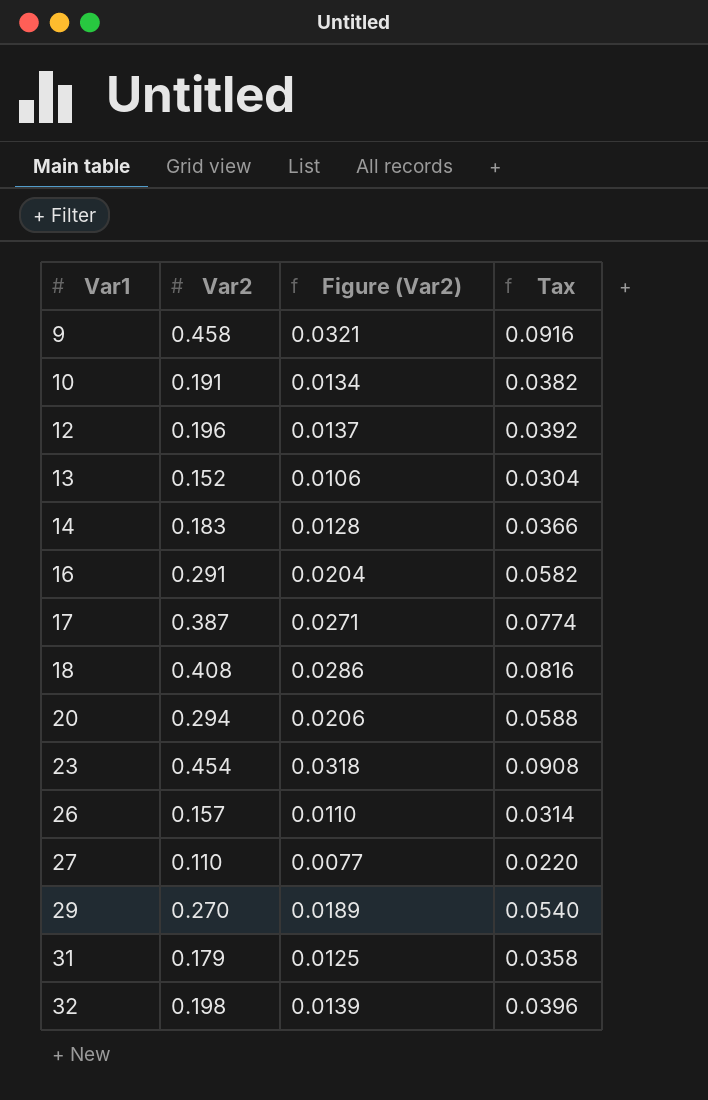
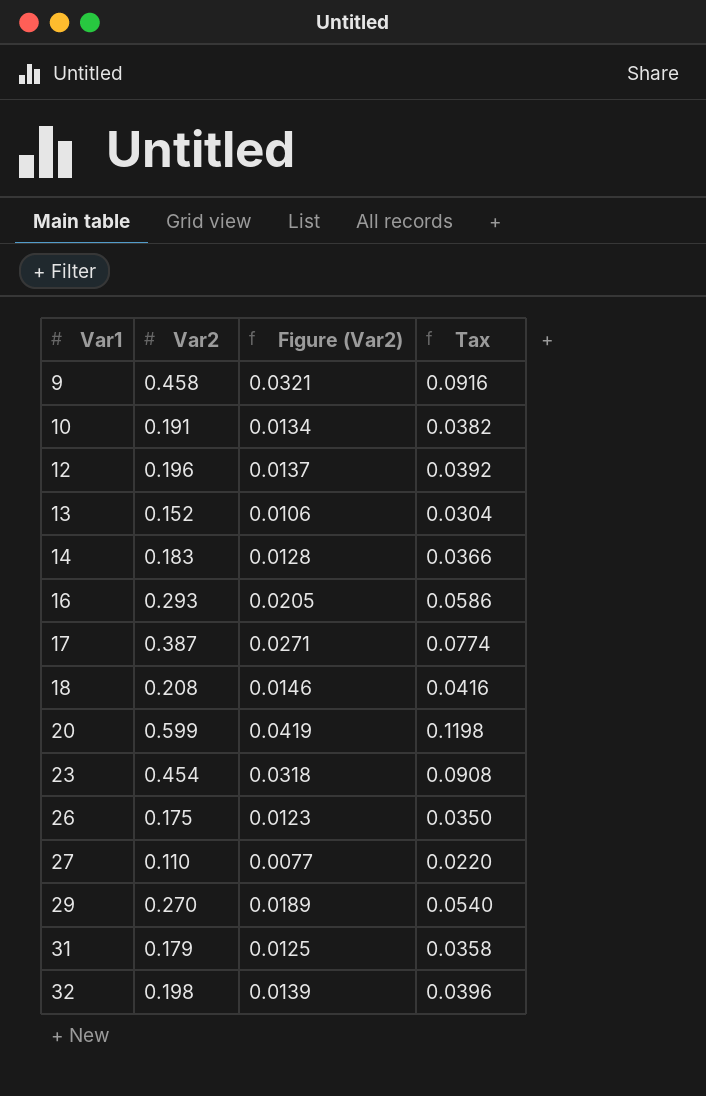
16 | Var2: 0.291 -> 0.293
16 | Figure (Var2): 0.0204 -> 0.0205
16 | Tax: 0.0582 -> 0.0586
18 | Var2: 0.408 -> 0.208
18 | Figure (Var2): 0.0286 -> 0.0146
18 | Tax: 0.0816 -> 0.0416
20 | Var2: 0.294 -> 0.599
20 | Figure (Var2): 0.0206 -> 0.0419
20 | Tax: 0.0588 -> 0.1198
26 | Var2: 0.157 -> 0.175
26 | Figure (Var2): 0.0110 -> 0.0123
26 | Tax: 0.0314 -> 0.0350

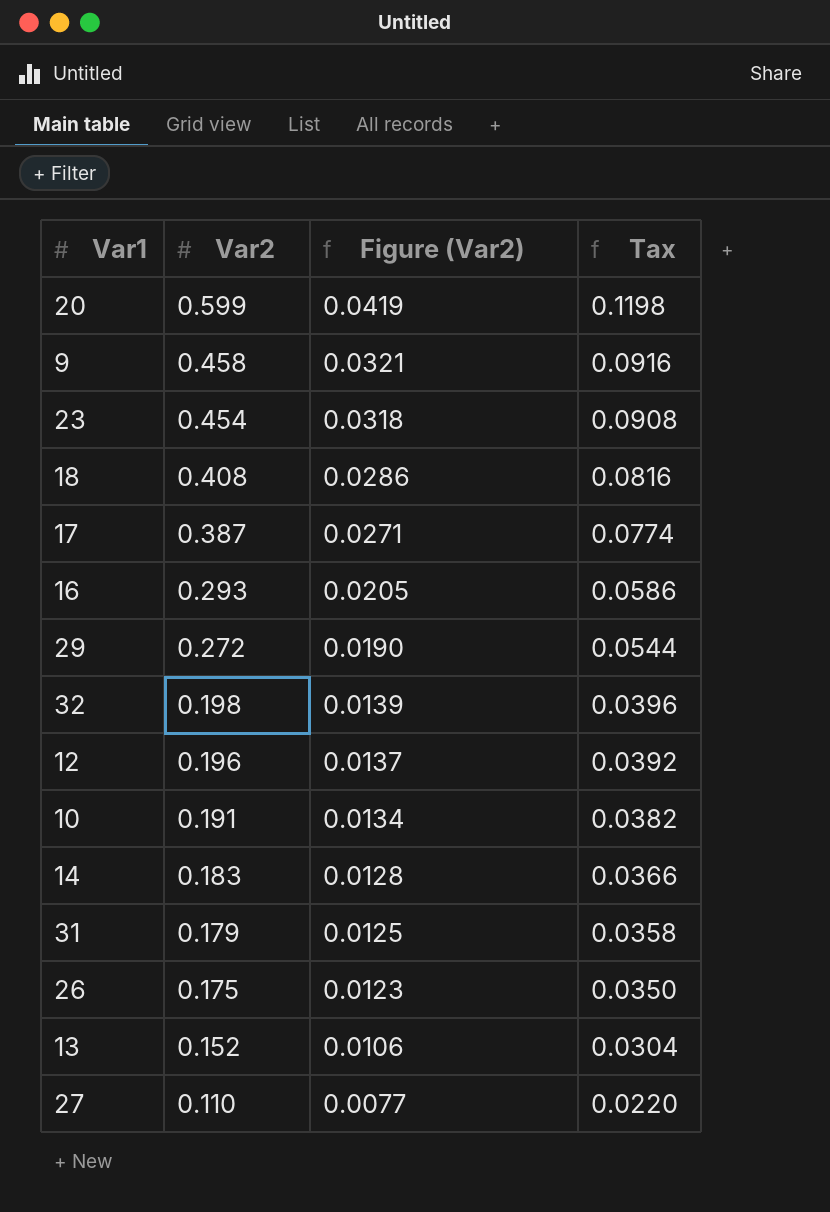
row order: Var1 ascending -> Var2 descending
18 | Var2: 0.208 -> 0.408
18 | Figure (Var2): 0.0146 -> 0.0286
18 | Tax: 0.0416 -> 0.0816
29 | Var2: 0.270 -> 0.272
29 | Figure (Var2): 0.0189 -> 0.0190
29 | Tax: 0.0540 -> 0.0544

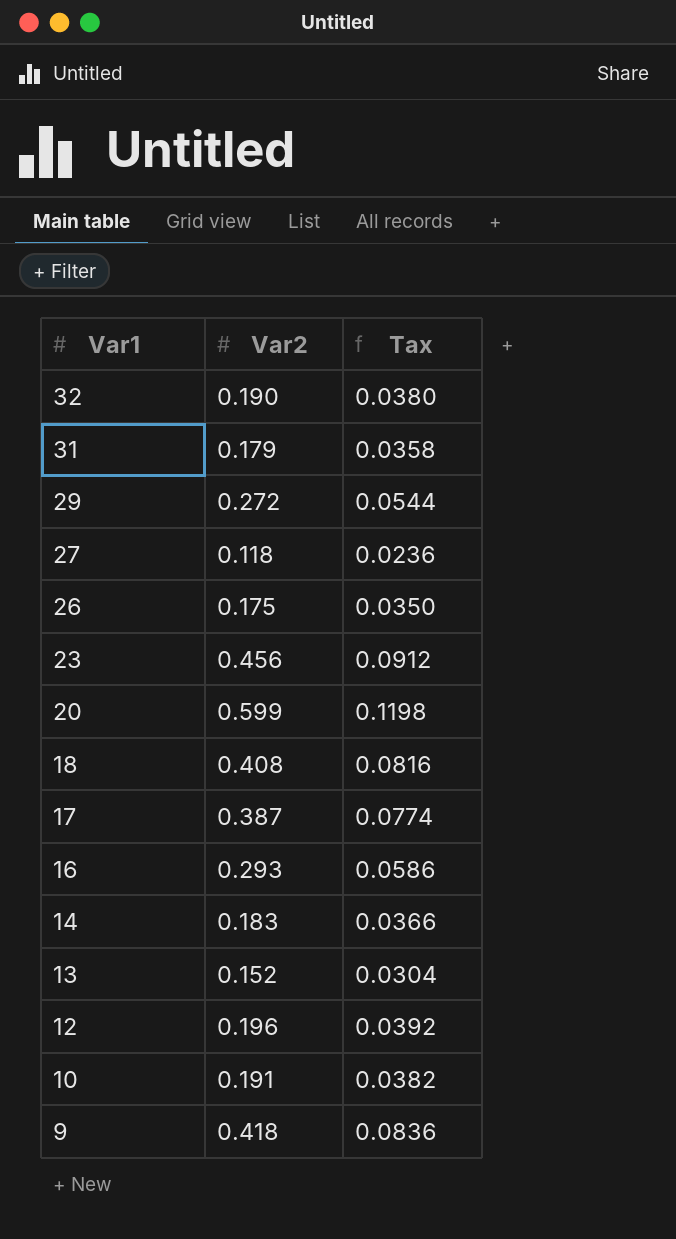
row order: Var2 descending -> Var1 descending
column Figure (Var2) | formula: [Var2] * 0.07 -> none
32 | Var2: 0.198 -> 0.190
32 | Tax: 0.0396 -> 0.0380
27 | Var2: 0.110 -> 0.118
27 | Tax: 0.0220 -> 0.0236
23 | Var2: 0.454 -> 0.456
23 | Tax: 0.0908 -> 0.0912
9 | Var2: 0.458 -> 0.418
9 | Tax: 0.0916 -> 0.0836

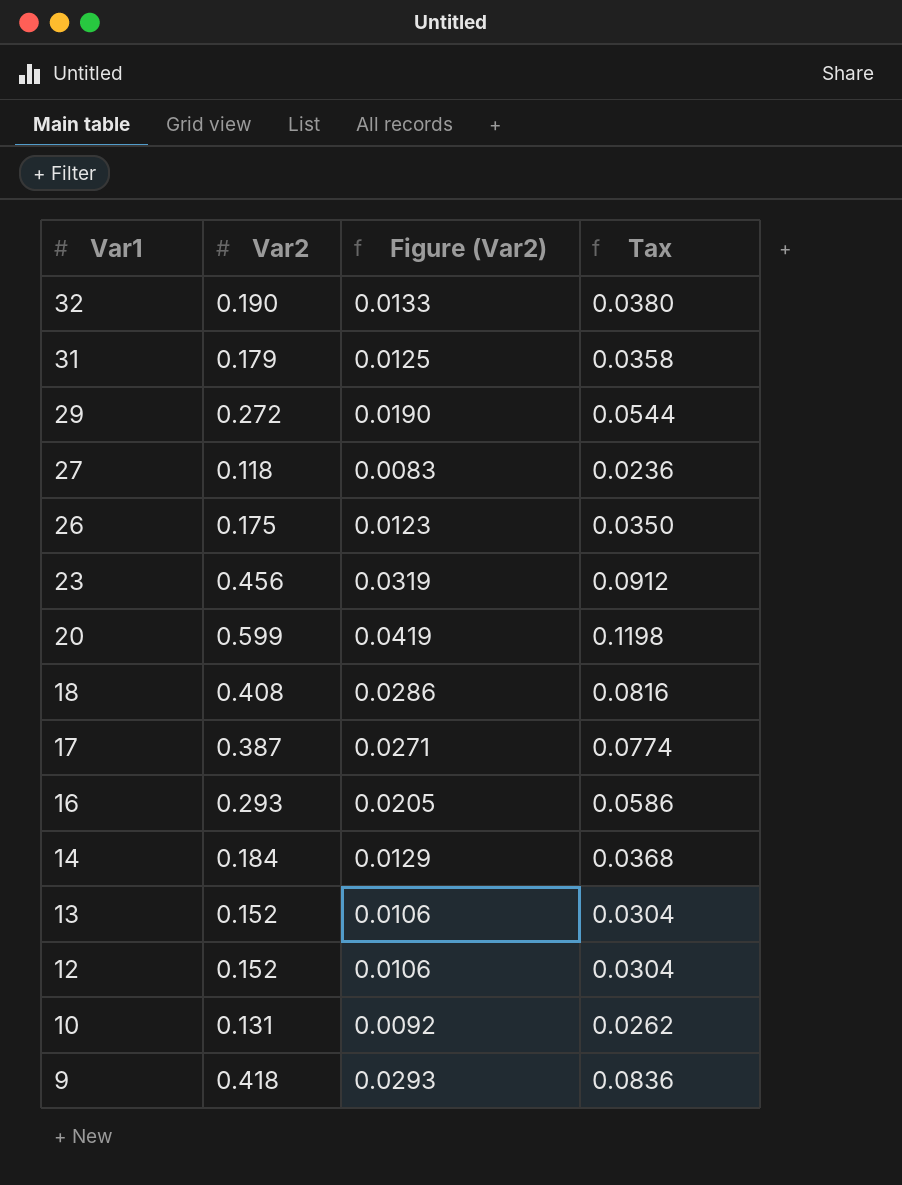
column Figure (Var2) | formula: none -> [Var2] * 0.07
14 | Var2: 0.183 -> 0.184
14 | Tax: 0.0366 -> 0.0368
12 | Var2: 0.196 -> 0.152
12 | Tax: 0.0392 -> 0.0304
10 | Var2: 0.191 -> 0.131
10 | Tax: 0.0382 -> 0.0262

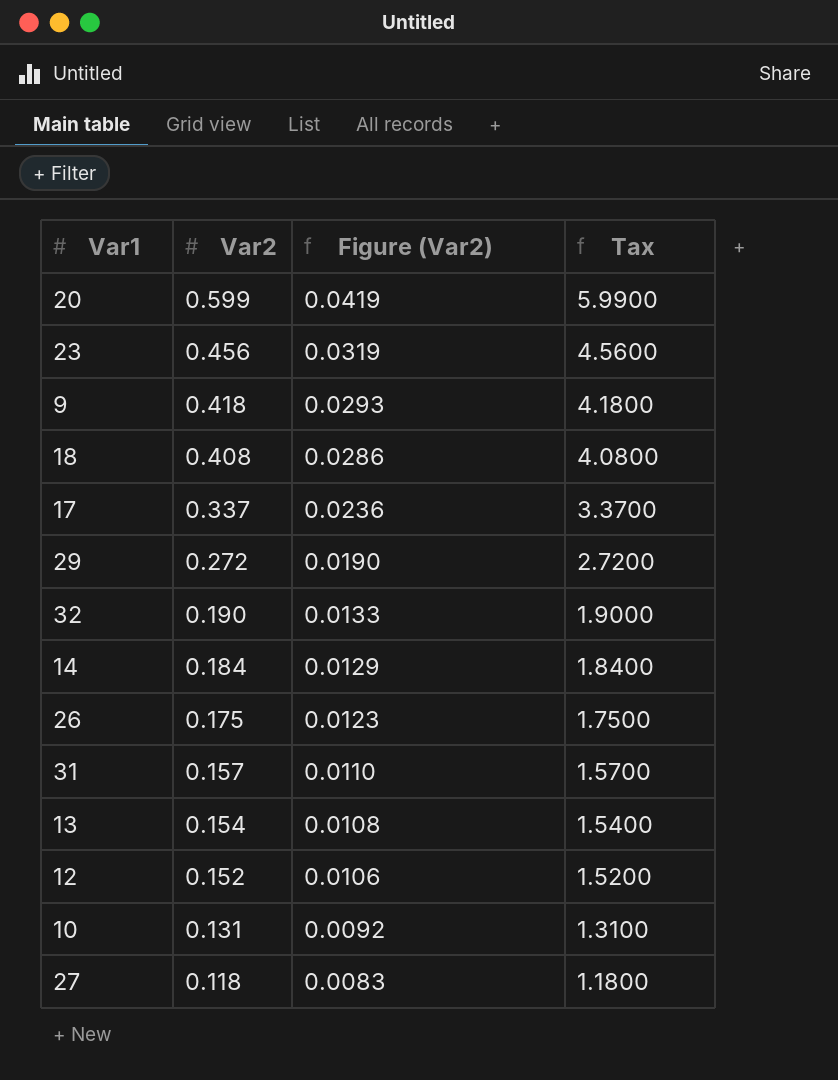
row order: Var1 descending -> Var2 descending
column Tax | formula: [Var2] * 0.2 -> [Var2] * 10
row 16: 0.293 | 0.0205 | 0.0586 -> none
17 | Var2: 0.387 -> 0.337
17 | Figure (Var2): 0.0271 -> 0.0236
31 | Var2: 0.179 -> 0.157
31 | Figure (Var2): 0.0125 -> 0.0110
13 | Var2: 0.152 -> 0.154
13 | Figure (Var2): 0.0106 -> 0.0108

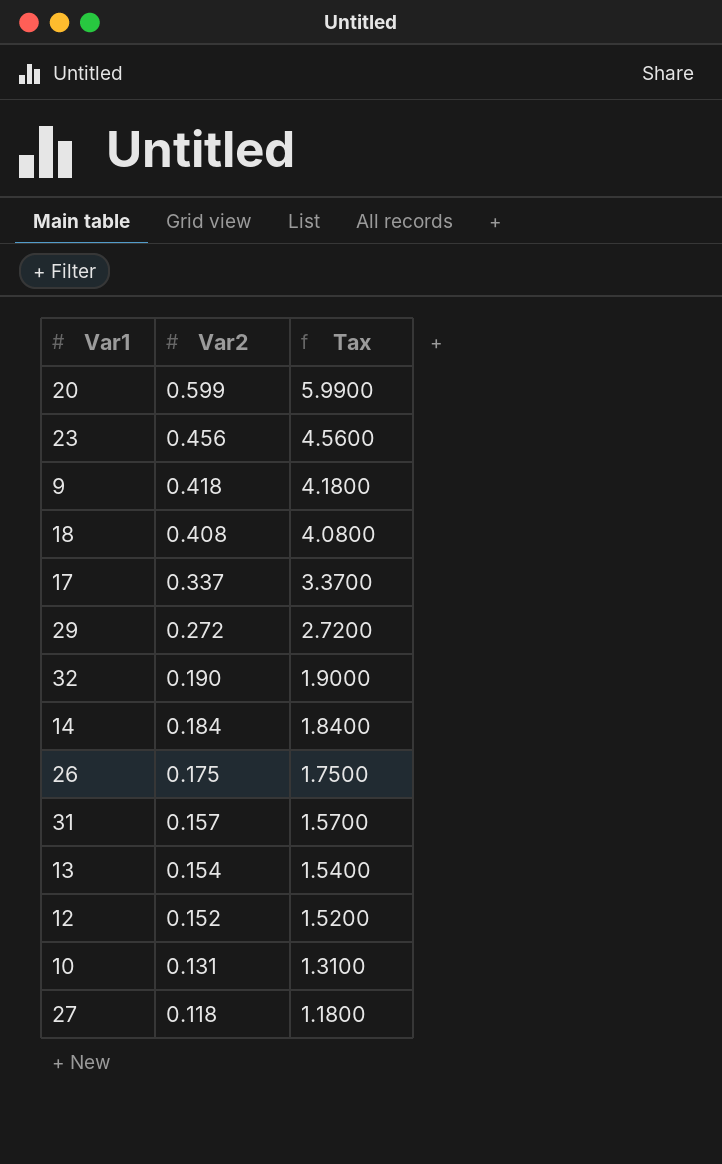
column Figure (Var2) | formula: [Var2] * 0.07 -> none

